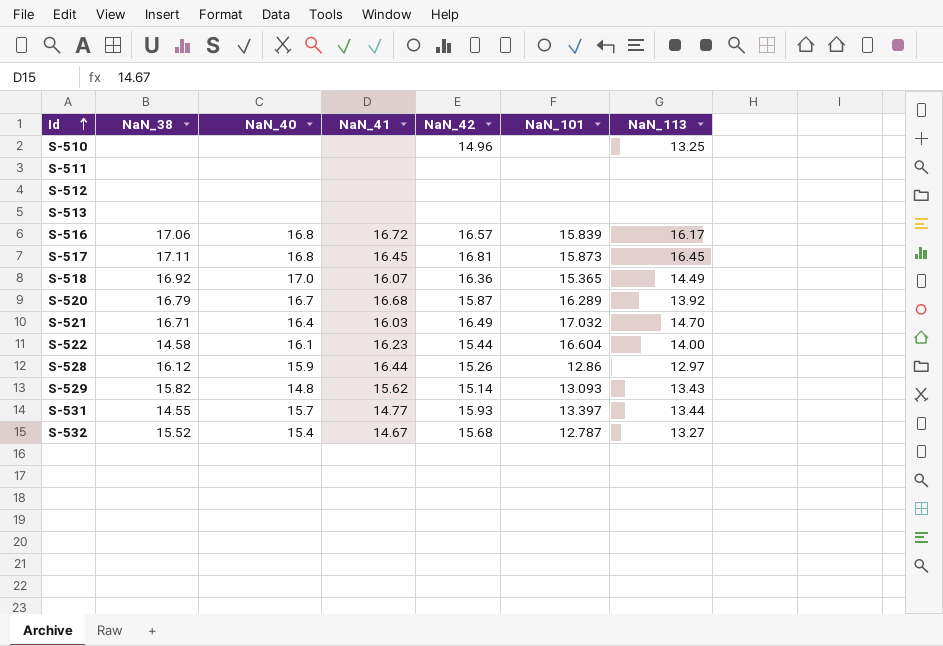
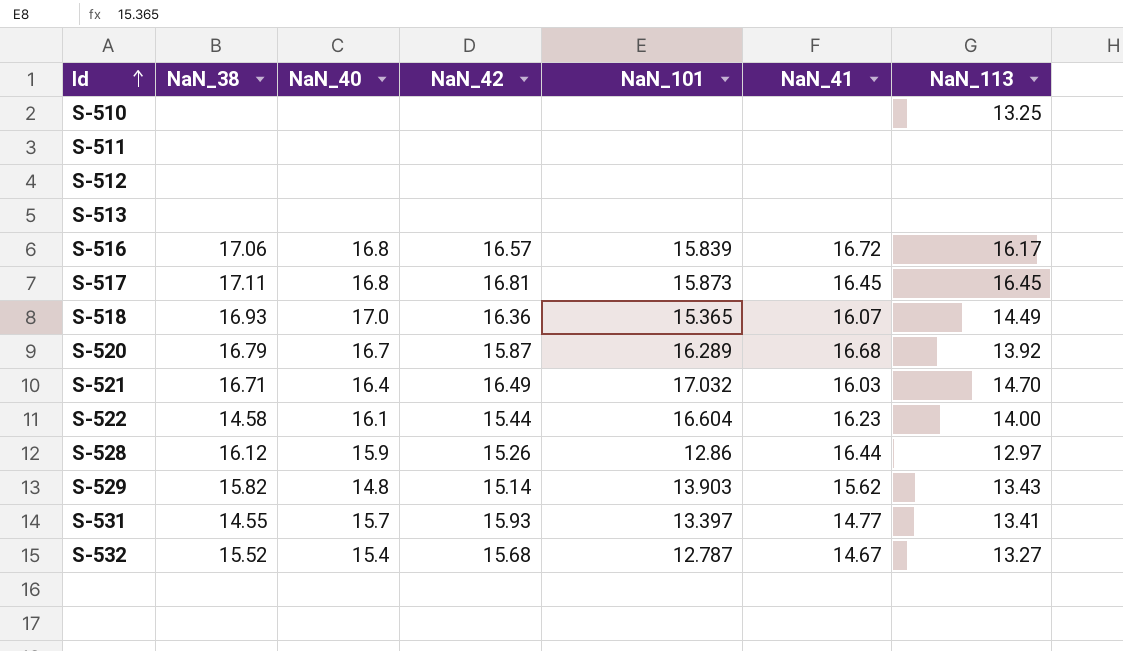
column NaN_41 | position: 4 -> 6
S-510 | NaN_42: 14.96 -> none
S-518 | NaN_38: 16.92 -> 16.93
S-529 | NaN_101: 13.093 -> 13.903
S-531 | NaN_113: 13.44 -> 13.41

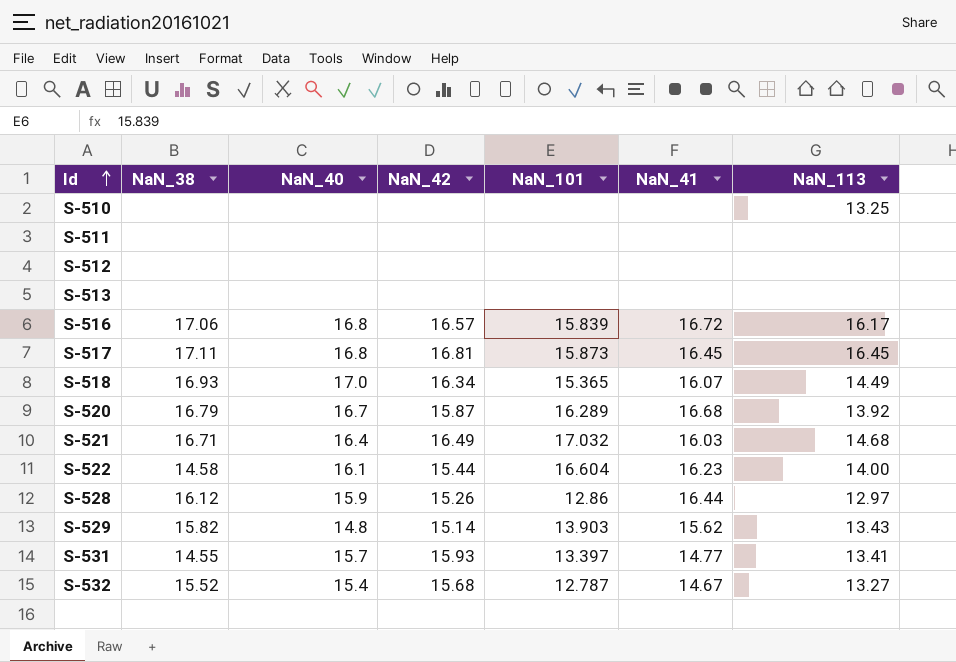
S-518 | NaN_42: 16.36 -> 16.34
S-521 | NaN_113: 14.70 -> 14.68

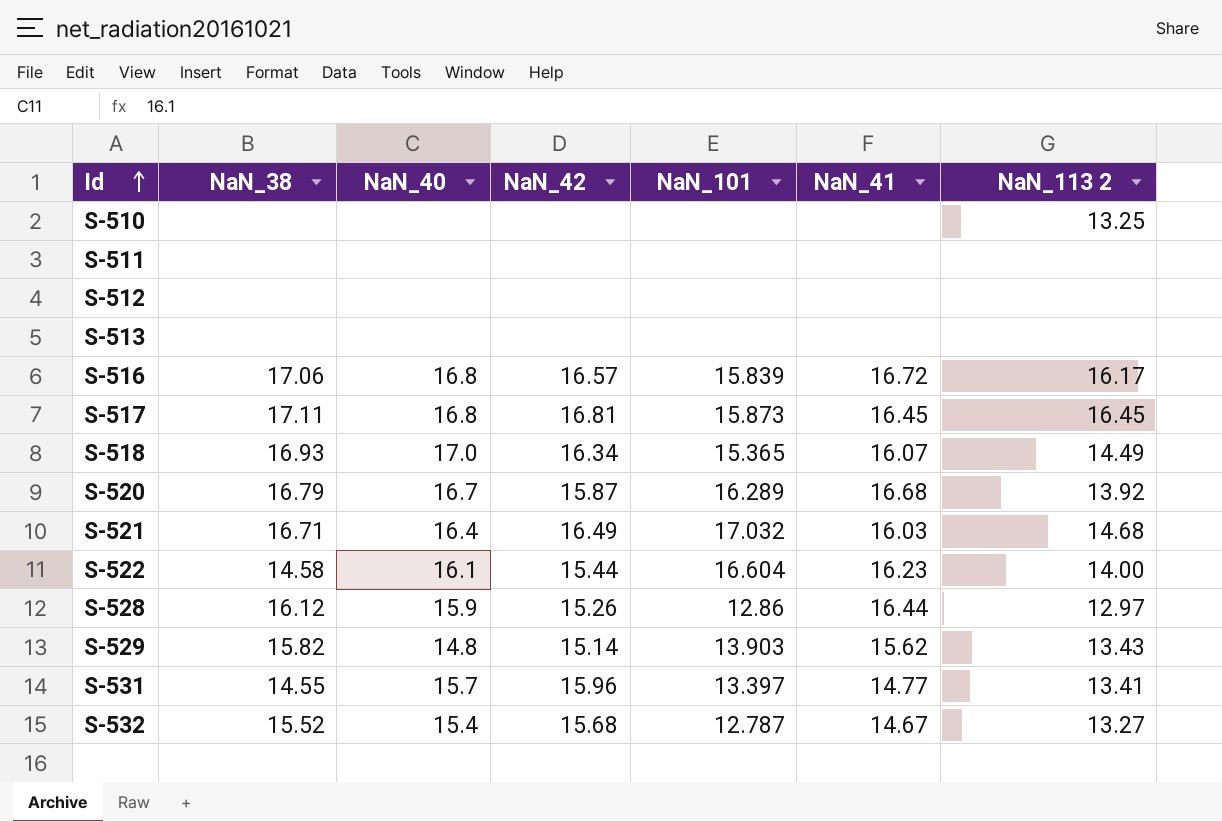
column name: NaN_113 -> NaN_113 2
S-531 | NaN_42: 15.93 -> 15.96

